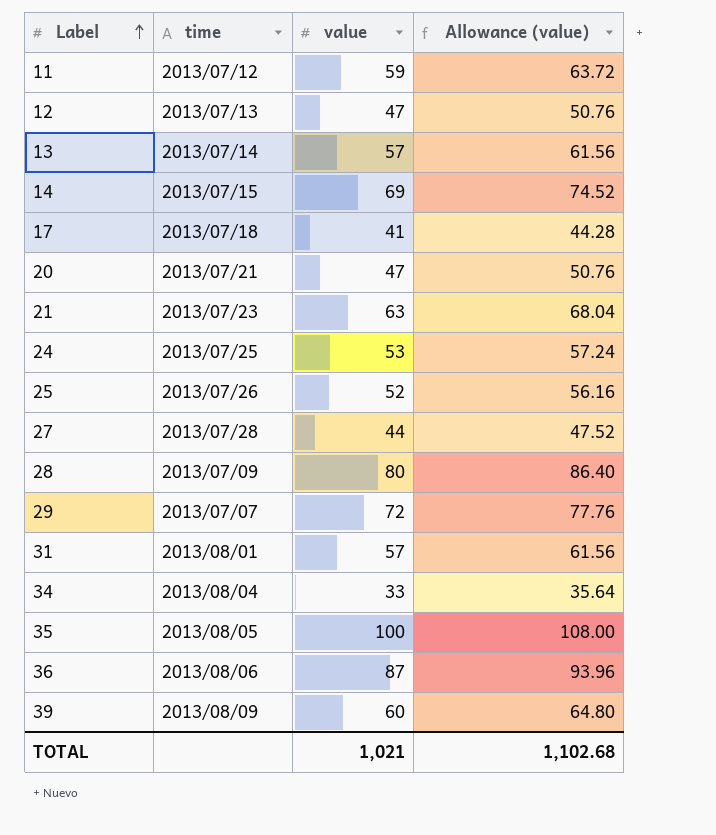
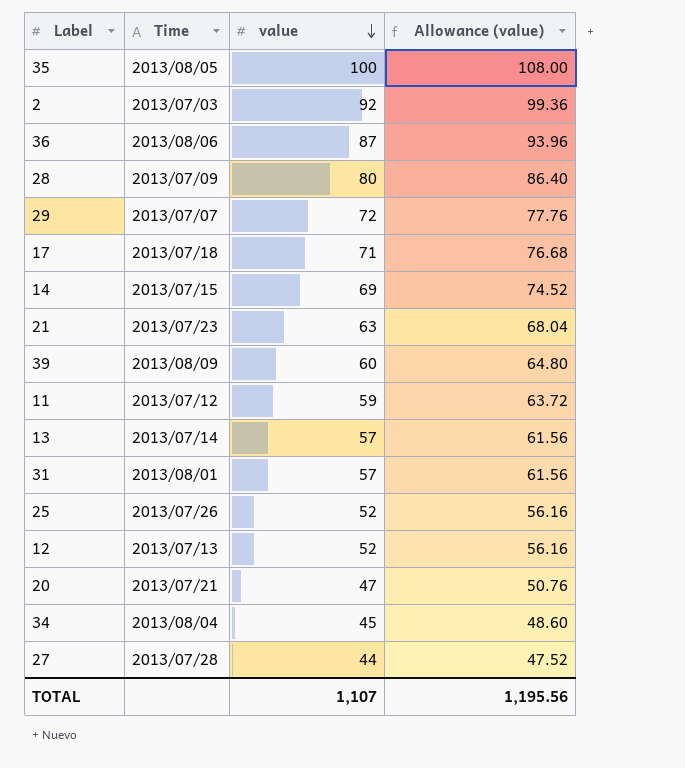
row order: Label ascending -> value descending
column name: time -> Time
row 24: 2013/07/25 | 53 | 57.24 -> none
row 2: none -> 2013/07/03 | 92 | 99.36
17 | value: 41 -> 71
17 | Allowance (value): 44.28 -> 76.68
12 | value: 47 -> 52
12 | Allowance (value): 50.76 -> 56.16
34 | value: 33 -> 45
34 | Allowance (value): 35.64 -> 48.60
TOTAL | value: 1,021 -> 1,107
TOTAL | Allowance (value): 1,102.68 -> 1,195.56

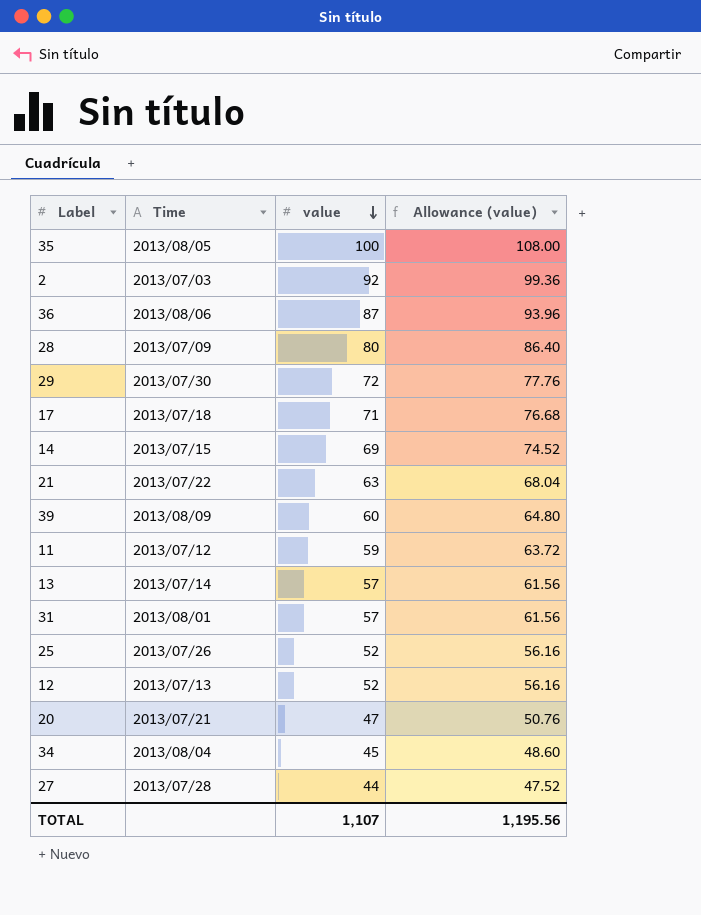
29 | Time: 2013/07/07 -> 2013/07/30
21 | Time: 2013/07/23 -> 2013/07/22

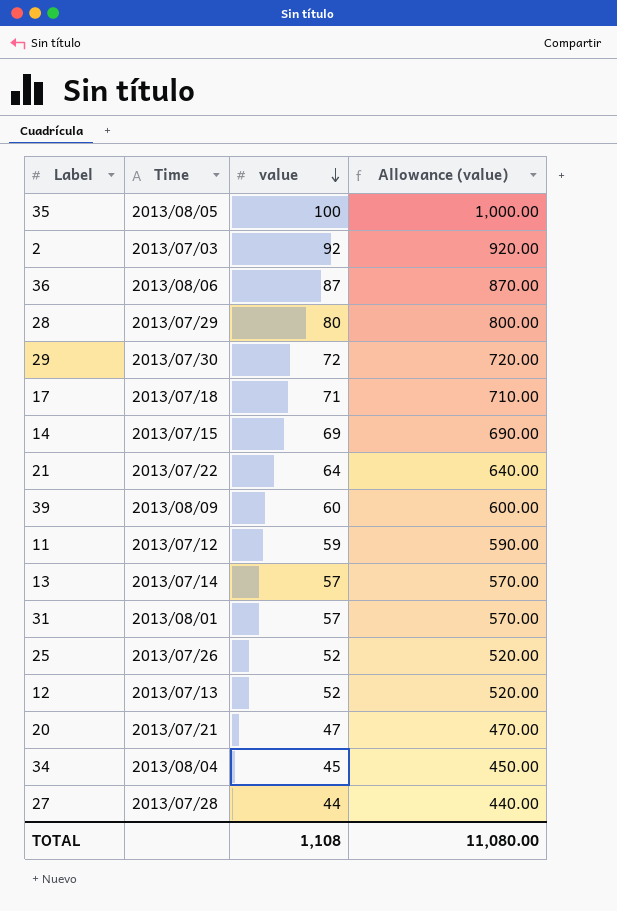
column Allowance (value) | formula: [value] * 1.08 -> [value] * 10
28 | Time: 2013/07/09 -> 2013/07/29
21 | value: 63 -> 64
TOTAL | value: 1,107 -> 1,108
TOTAL | Allowance (value): 1,195.56 -> 11,080.00

